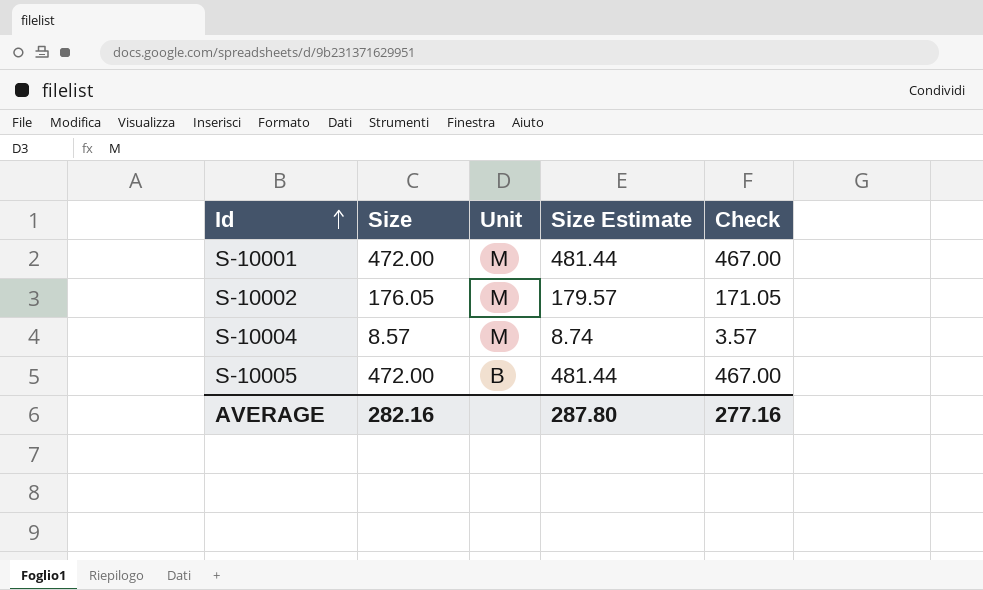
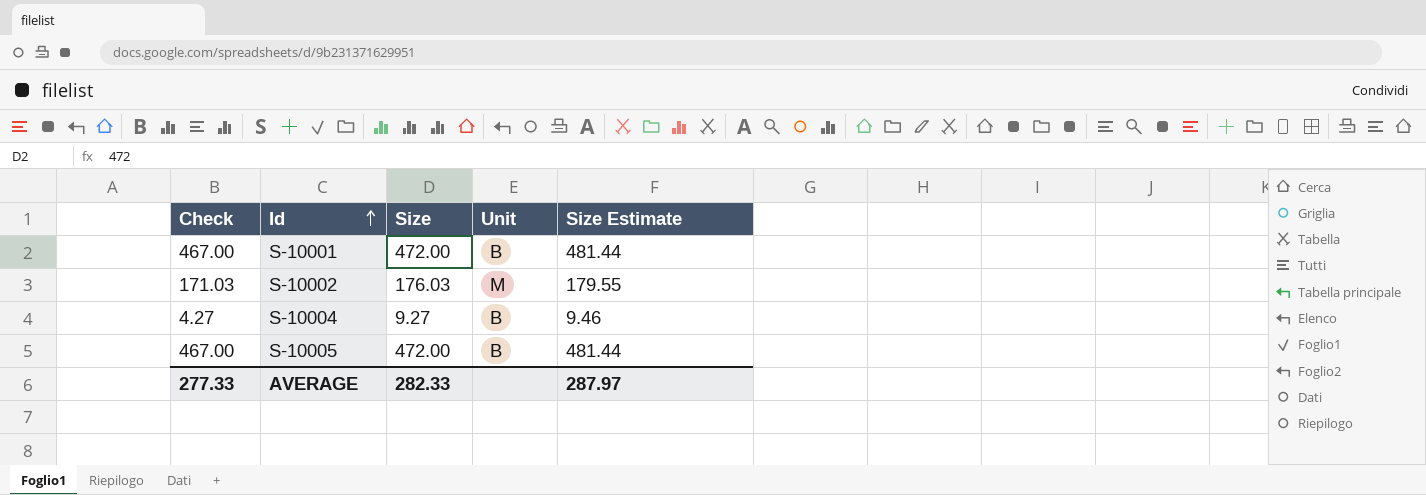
column Check | position: 5 -> 1
S-10001 | Unit: M -> B
S-10002 | Check: 171.05 -> 171.03
S-10002 | Size: 176.05 -> 176.03
S-10002 | Size Estimate: 179.57 -> 179.55
S-10004 | Check: 3.57 -> 4.27
S-10004 | Size: 8.57 -> 9.27
S-10004 | Unit: M -> B
S-10004 | Size Estimate: 8.74 -> 9.46
AVERAGE | Check: 277.16 -> 277.33
AVERAGE | Size: 282.16 -> 282.33
AVERAGE | Size Estimate: 287.80 -> 287.97

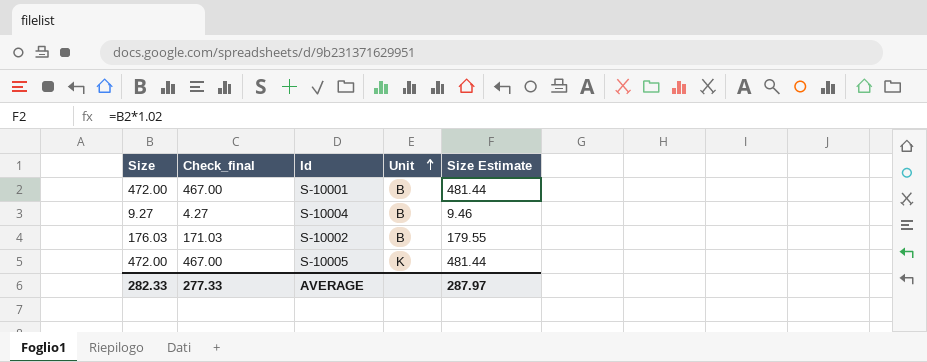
row order: Id ascending -> Unit ascending
column Size | position: 3 -> 1
column name: Check -> Check_final
S-10002 | Unit: M -> B
S-10005 | Unit: B -> K

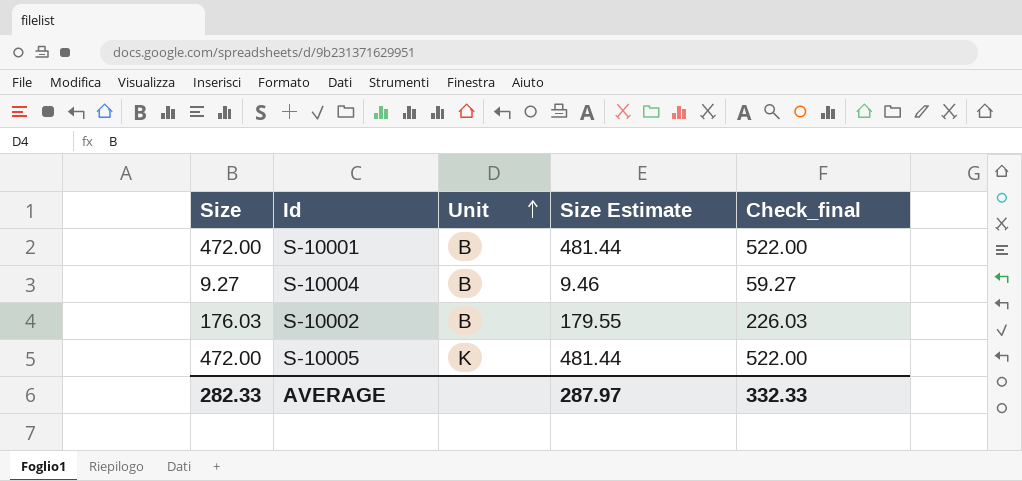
column Check_final | formula: [Size] - 5 -> [Size] + 50
column Check_final | position: 2 -> 5
AVERAGE | Check_final: 277.33 -> 332.33

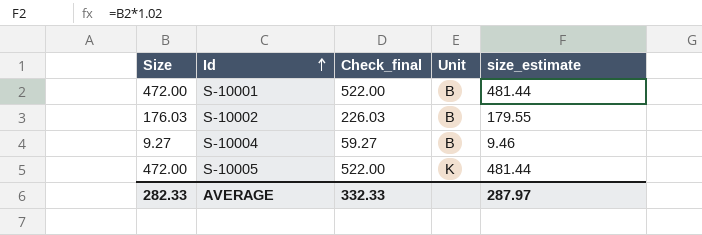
row order: Unit ascending -> Id ascending
column Check_final | position: 5 -> 3
column name: Size Estimate -> size_estimate

